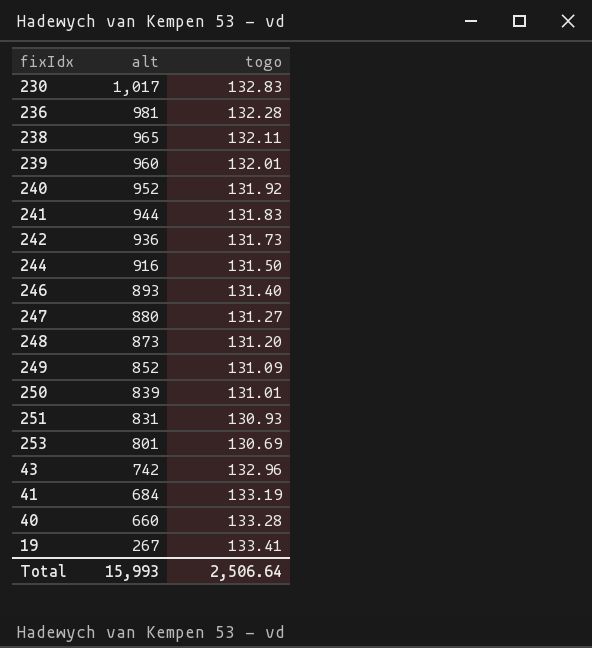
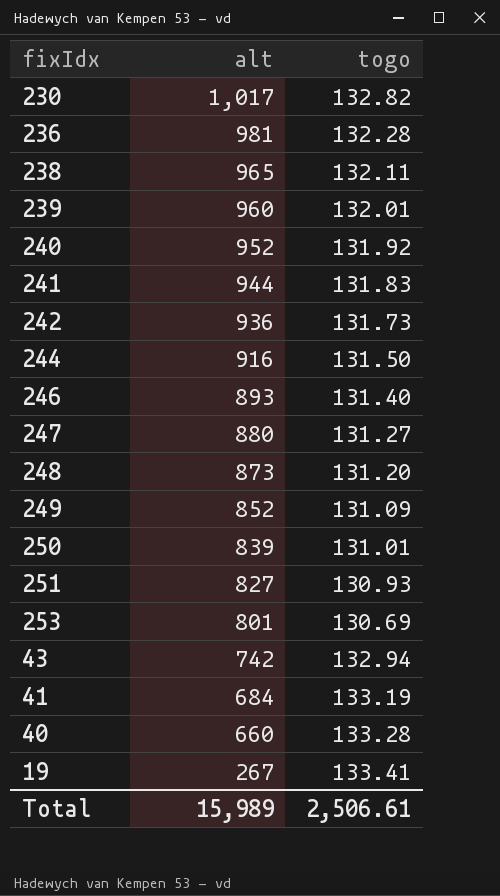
230 | togo: 132.83 -> 132.82
251 | alt: 831 -> 827
43 | togo: 132.96 -> 132.94
Total | alt: 15,993 -> 15,989
Total | togo: 2,506.64 -> 2,506.61

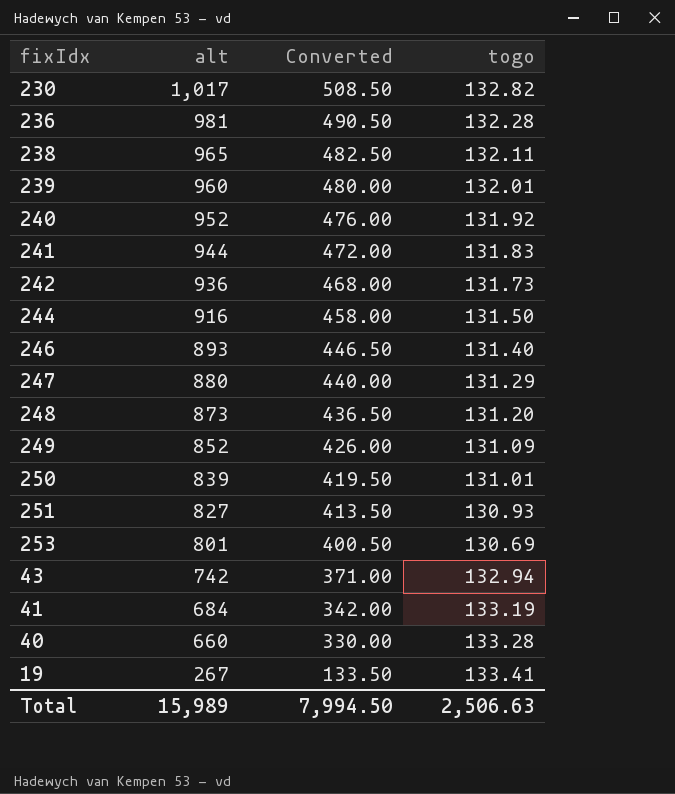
column Converted | formula: none -> [alt] * 0.5
247 | togo: 131.27 -> 131.29
Total | togo: 2,506.61 -> 2,506.63

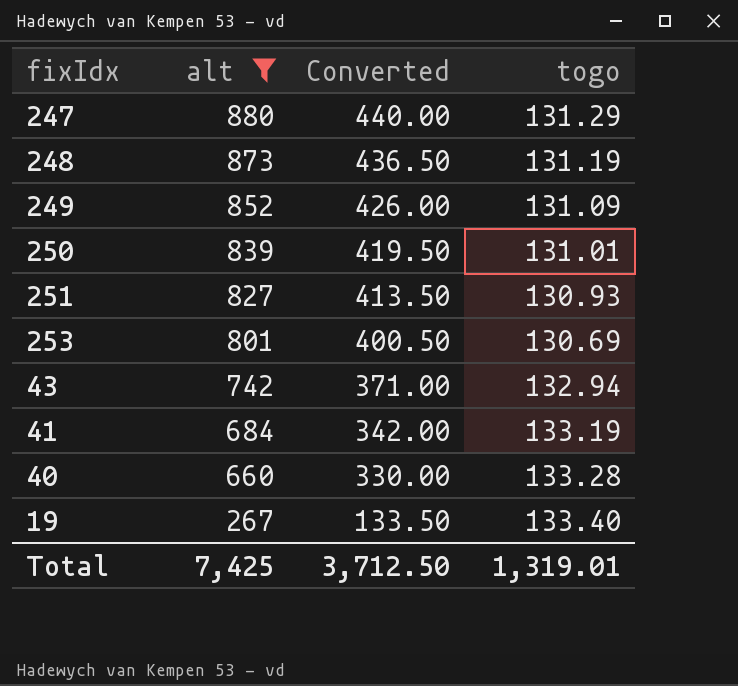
filter: none -> alt <= 880
248 | togo: 131.20 -> 131.19
19 | togo: 133.41 -> 133.40
Total | alt: 15,989 -> 7,425
Total | Converted: 7,994.50 -> 3,712.50
Total | togo: 2,506.63 -> 1,319.01

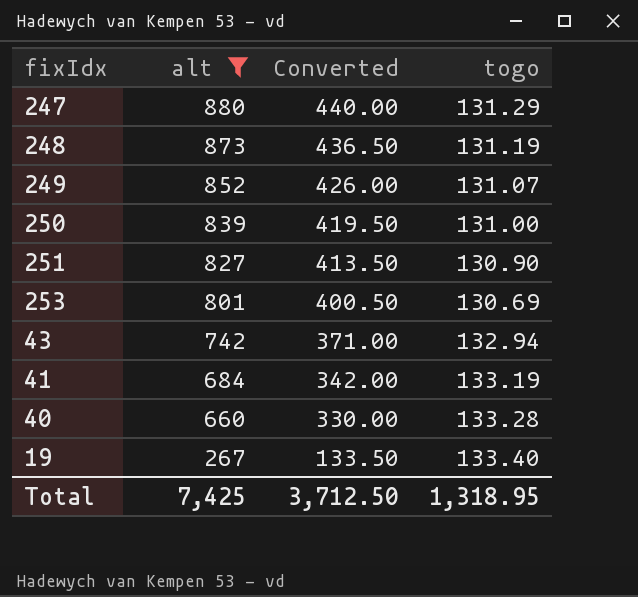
249 | togo: 131.09 -> 131.07
250 | togo: 131.01 -> 131.00
251 | togo: 130.93 -> 130.90
Total | togo: 1,319.01 -> 1,318.95

